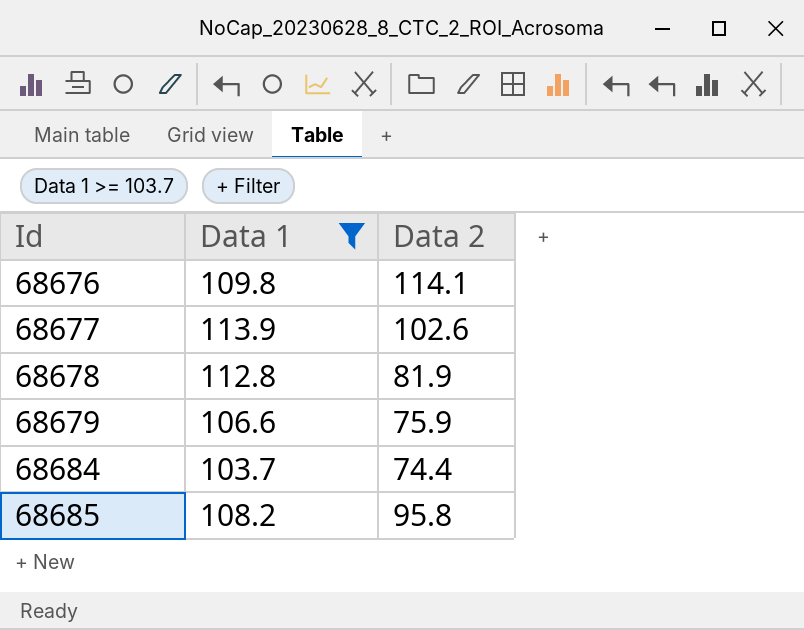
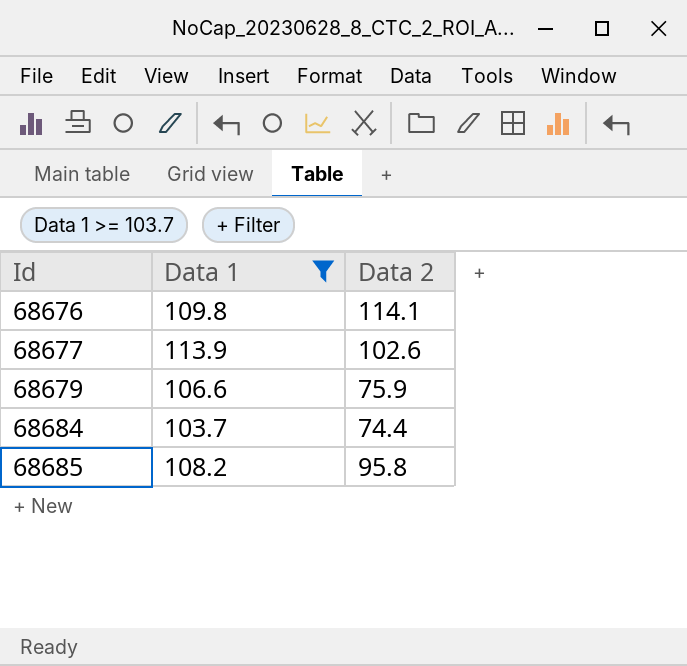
row 68678: 112.8 | 81.9 -> none

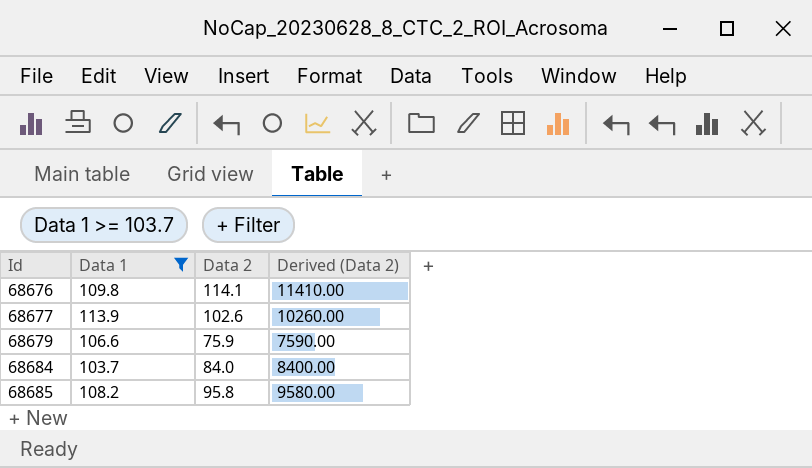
column Derived (Data 2) | formula: none -> [Data 2] * 100
68684 | Data 2: 74.4 -> 84.0

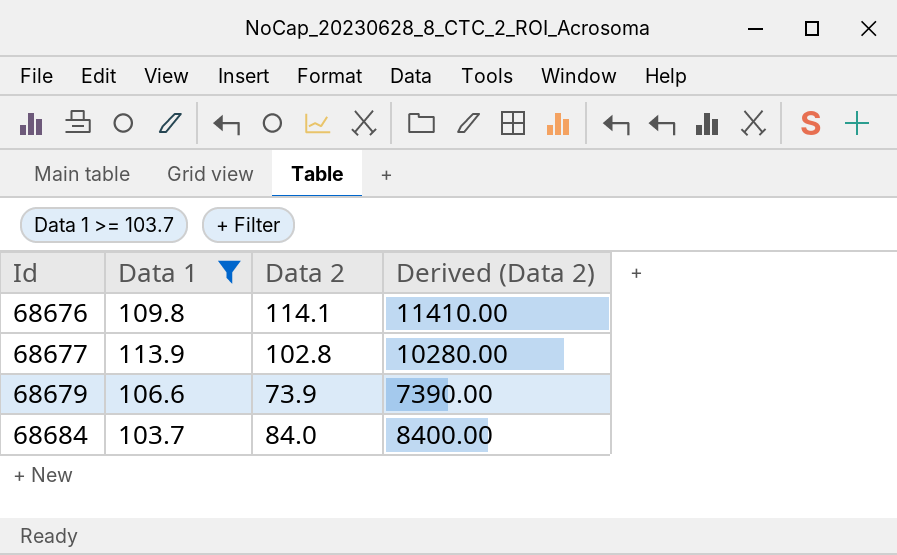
row 68685: 108.2 | 95.8 | 9580.00 -> none
68677 | Data 2: 102.6 -> 102.8
68677 | Derived (Data 2): 10260.00 -> 10280.00
68679 | Data 2: 75.9 -> 73.9
68679 | Derived (Data 2): 7590.00 -> 7390.00

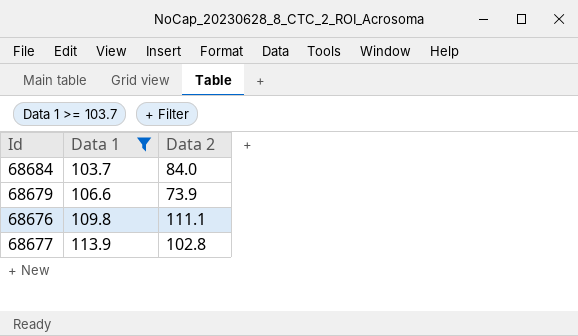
row order: Id ascending -> Data 1 ascending
column Derived (Data 2) | formula: [Data 2] * 100 -> none
68676 | Data 2: 114.1 -> 111.1

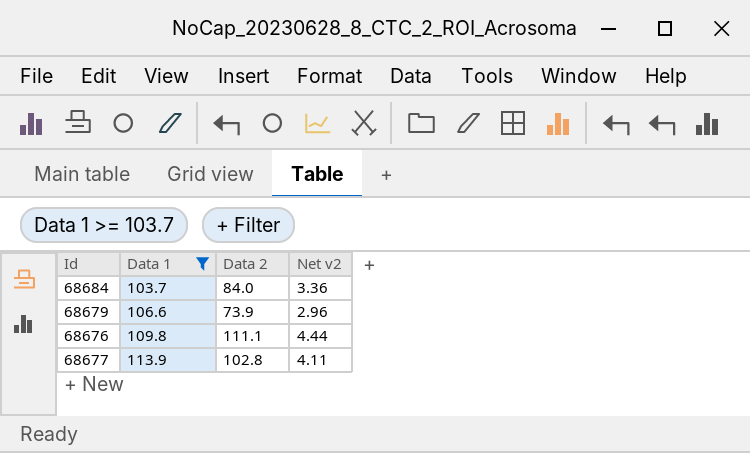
column Net v2 | formula: none -> [Data 2] * 0.04

